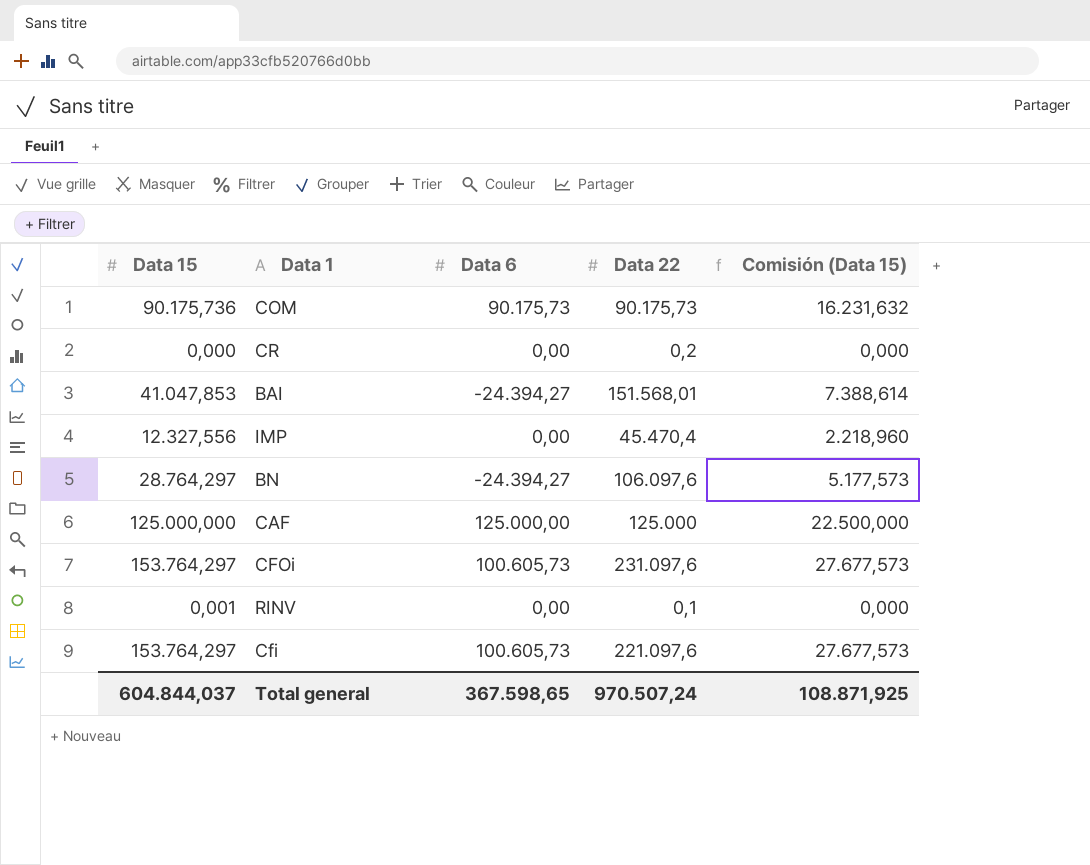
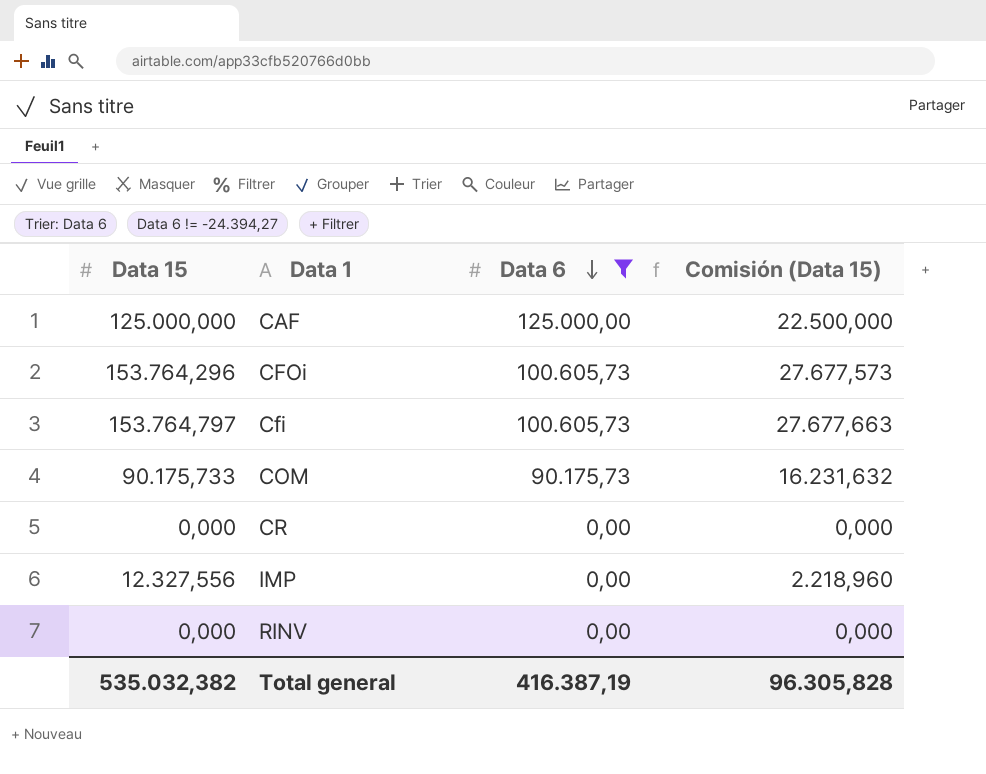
filter: none -> Data 6 != -24.394,27
row order: none -> Data 6 descending
column Data 22 | position: 4 -> none
CFOi | Data 15: 153.764,297 -> 153.764,296
Cfi | Data 15: 153.764,297 -> 153.764,797
Cfi | Comisión (Data 15): 27.677,573 -> 27.677,663
COM | Data 15: 90.175,736 -> 90.175,733
RINV | Data 15: 0,001 -> 0,000
Total general | Data 15: 604.844,037 -> 535.032,382
Total general | Data 6: 367.598,65 -> 416.387,19
Total general | Comisión (Data 15): 108.871,925 -> 96.305,828

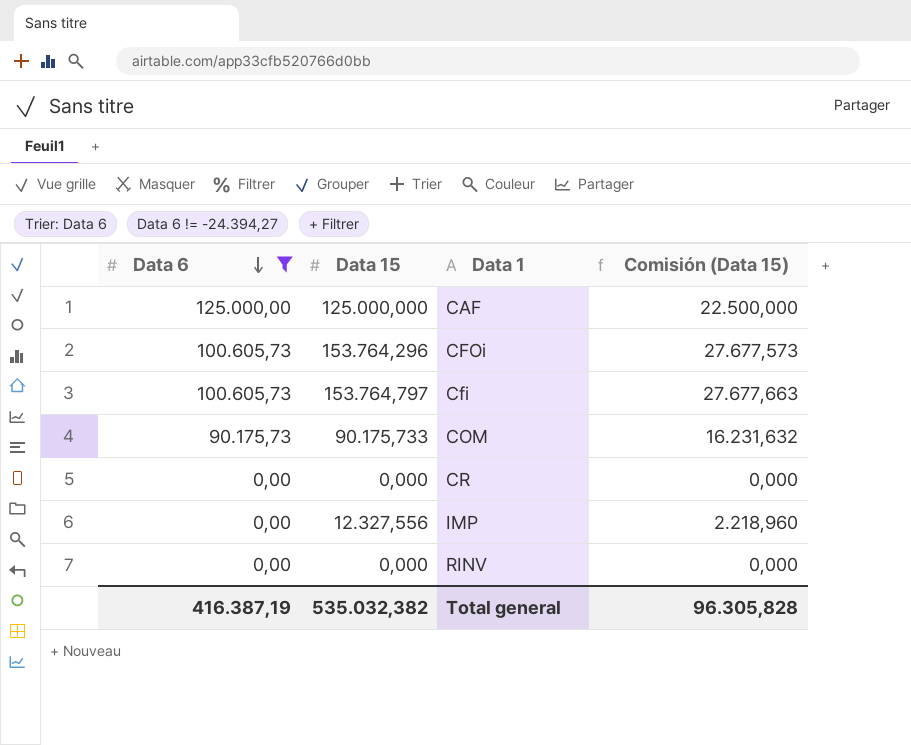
column Data 6 | position: 3 -> 1

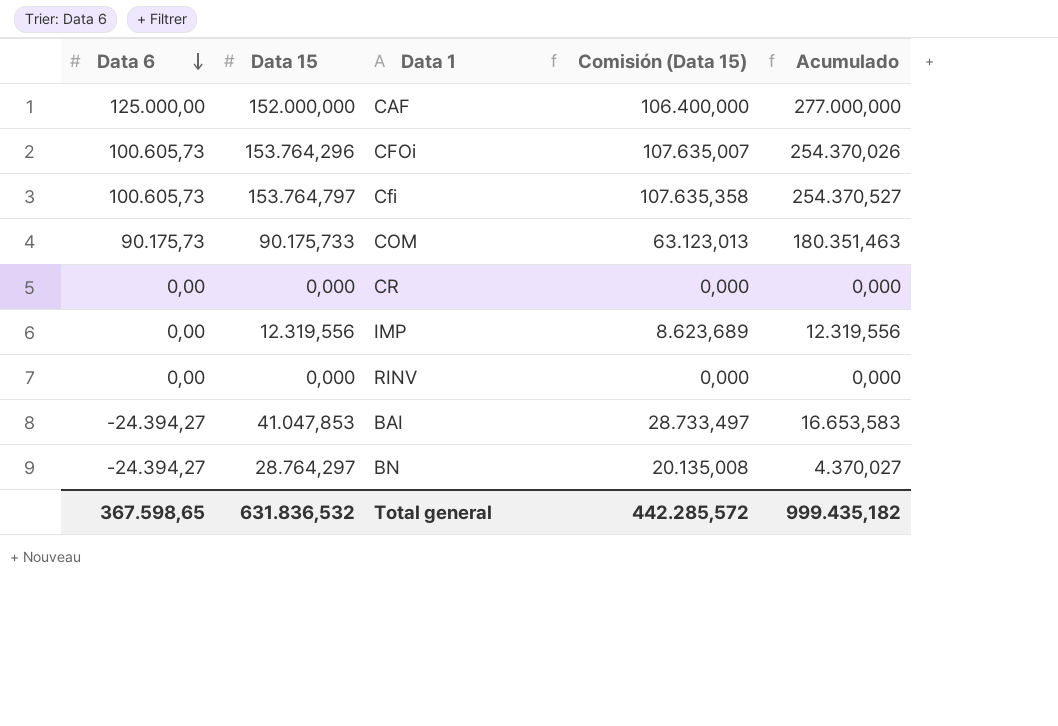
filter: Data 6 != -24.394,27 -> none
column Comisión (Data 15) | formula: [Data 15] * 0,18 -> [Data 15] * 0,7
column Acumulado | formula: none -> [Data 6] + [Data 15]
CAF | Data 15: 125.000,000 -> 152.000,000
IMP | Data 15: 12.327,556 -> 12.319,556
Total general | Data 6: 416.387,19 -> 367.598,65
Total general | Data 15: 535.032,382 -> 631.836,532
Total general | Comisión (Data 15): 96.305,828 -> 442.285,572

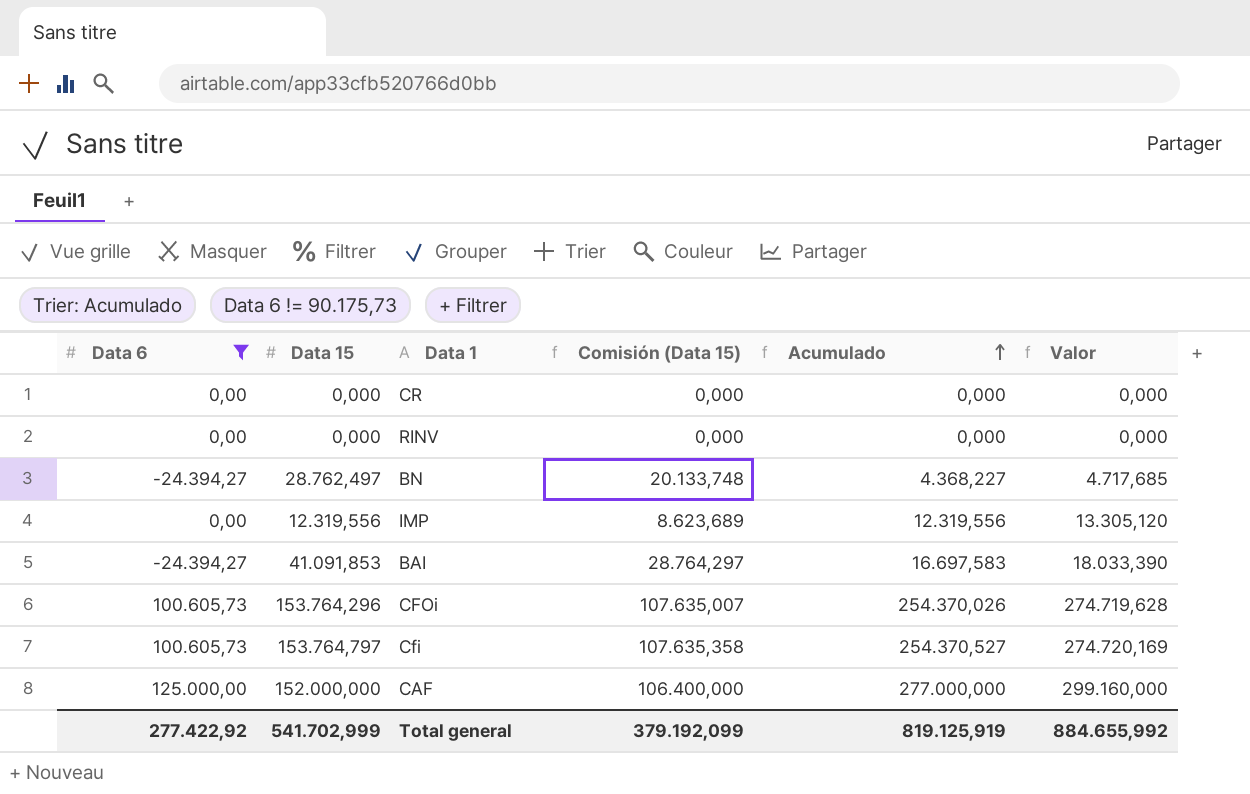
filter: none -> Data 6 != 90.175,73
row order: Data 6 descending -> Acumulado ascending
column Valor | formula: none -> [Acumulado] * 1,08
BN | Data 15: 28.764,297 -> 28.762,497
BN | Comisión (Data 15): 20.135,008 -> 20.133,748
BN | Acumulado: 4.370,027 -> 4.368,227
BAI | Data 15: 41.047,853 -> 41.091,853
BAI | Comisión (Data 15): 28.733,497 -> 28.764,297
BAI | Acumulado: 16.653,583 -> 16.697,583
Total general | Data 6: 367.598,65 -> 277.422,92
Total general | Data 15: 631.836,532 -> 541.702,999
Total general | Comisión (Data 15): 442.285,572 -> 379.192,099
Total general | Acumulado: 999.435,182 -> 819.125,919

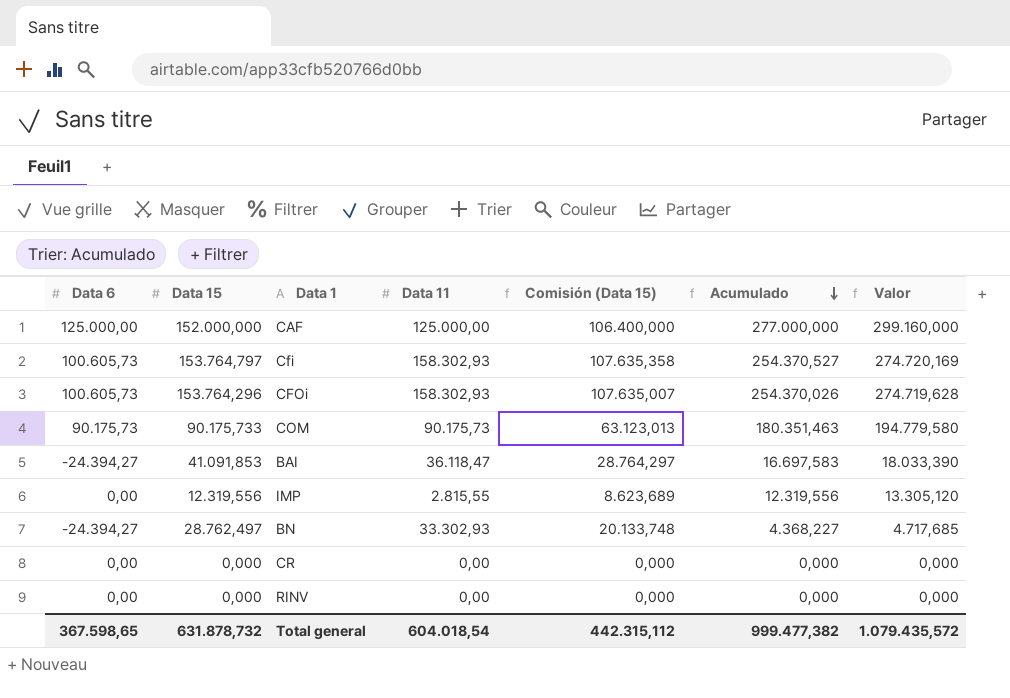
filter: Data 6 != 90.175,73 -> none
row order: Acumulado ascending -> Acumulado descending
column Data 11 | position: none -> 4
Total general | Data 6: 277.422,92 -> 367.598,65
Total general | Data 15: 541.702,999 -> 631.878,732
Total general | Comisión (Data 15): 379.192,099 -> 442.315,112
Total general | Acumulado: 819.125,919 -> 999.477,382
Total general | Valor: 884.655,992 -> 1.079.435,572

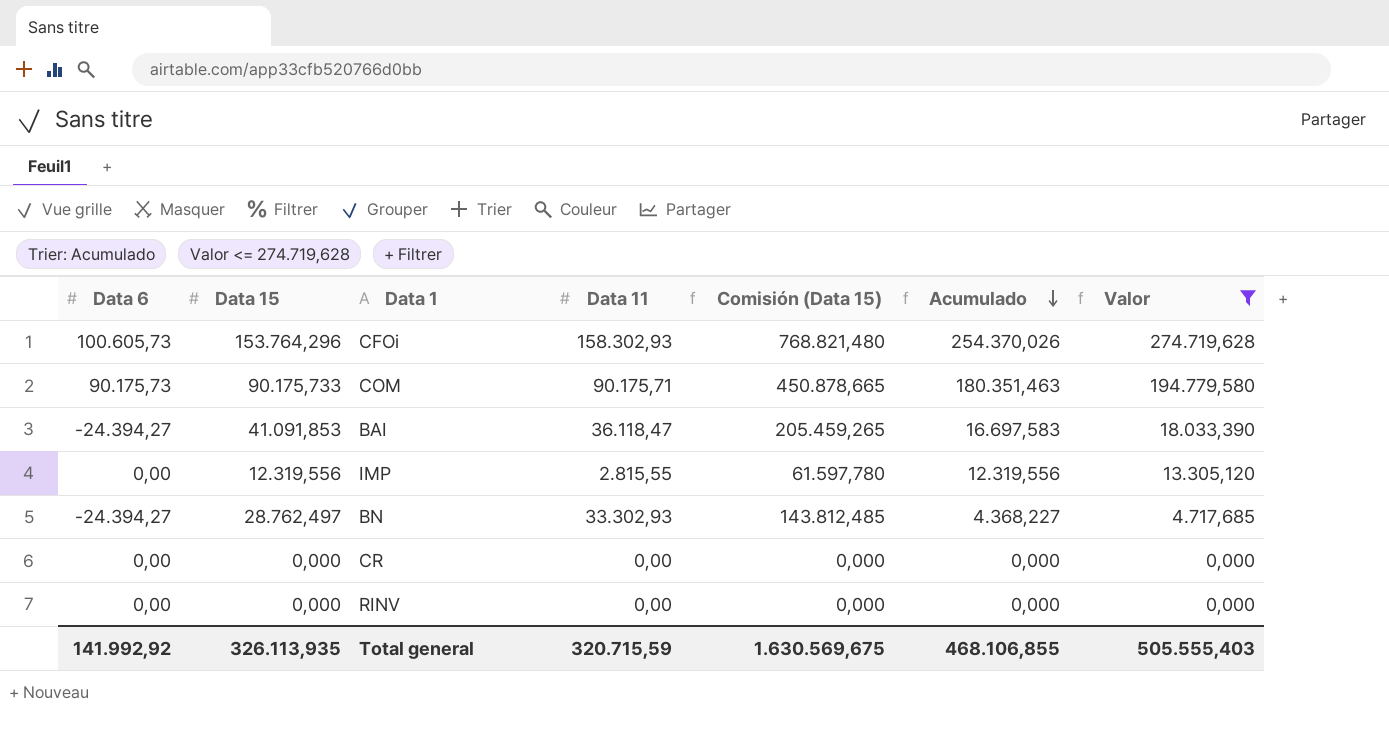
filter: none -> Valor <= 274.719,628
column Comisión (Data 15) | formula: [Data 15] * 0,7 -> [Data 15] * 5
COM | Data 11: 90.175,73 -> 90.175,71
Total general | Data 6: 367.598,65 -> 141.992,92
Total general | Data 15: 631.878,732 -> 326.113,935
Total general | Data 11: 604.018,54 -> 320.715,59
Total general | Comisión (Data 15): 442.315,112 -> 1.630.569,675
Total general | Acumulado: 999.477,382 -> 468.106,855
Total general | Valor: 1.079.435,572 -> 505.555,403

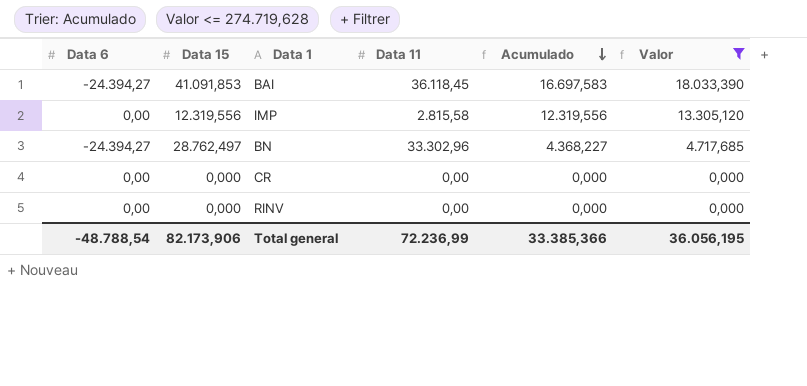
column Comisión (Data 15) | formula: [Data 15] * 5 -> none
row CFOi: 100.605,73 | 153.764,296 | 158.302,93 | 768.821,480 | 254.370,026 | 274.719,628 -> none
row COM: 90.175,73 | 90.175,733 | 90.175,71 | 450.878,665 | 180.351,463 | 194.779,580 -> none
BAI | Data 11: 36.118,47 -> 36.118,45
IMP | Data 11: 2.815,55 -> 2.815,58
BN | Data 11: 33.302,93 -> 33.302,96
Total general | Data 6: 141.992,92 -> -48.788,54
Total general | Data 15: 326.113,935 -> 82.173,906
Total general | Data 11: 320.715,59 -> 72.236,99
Total general | Acumulado: 468.106,855 -> 33.385,366
Total general | Valor: 505.555,403 -> 36.056,195

